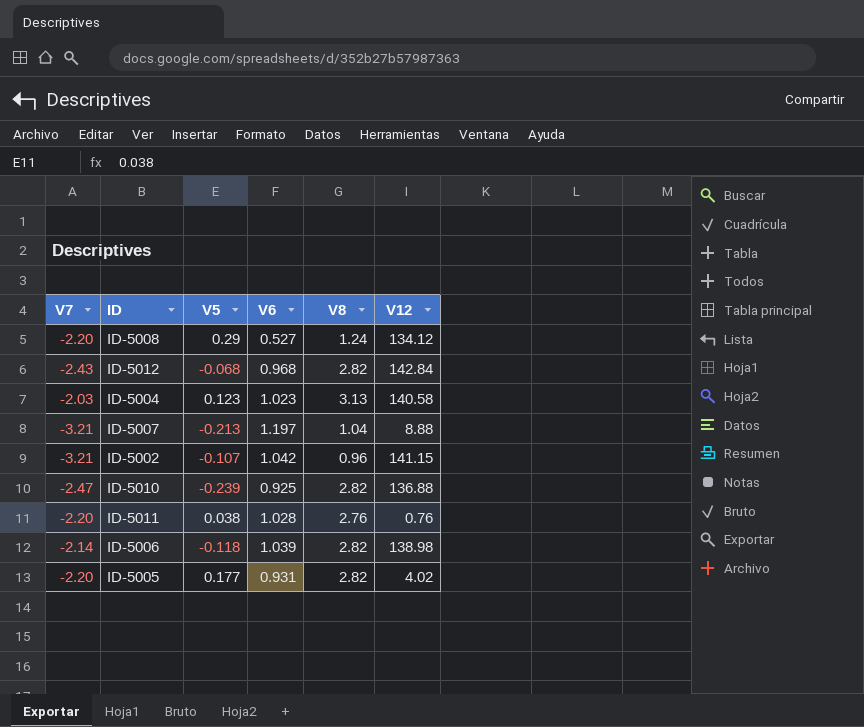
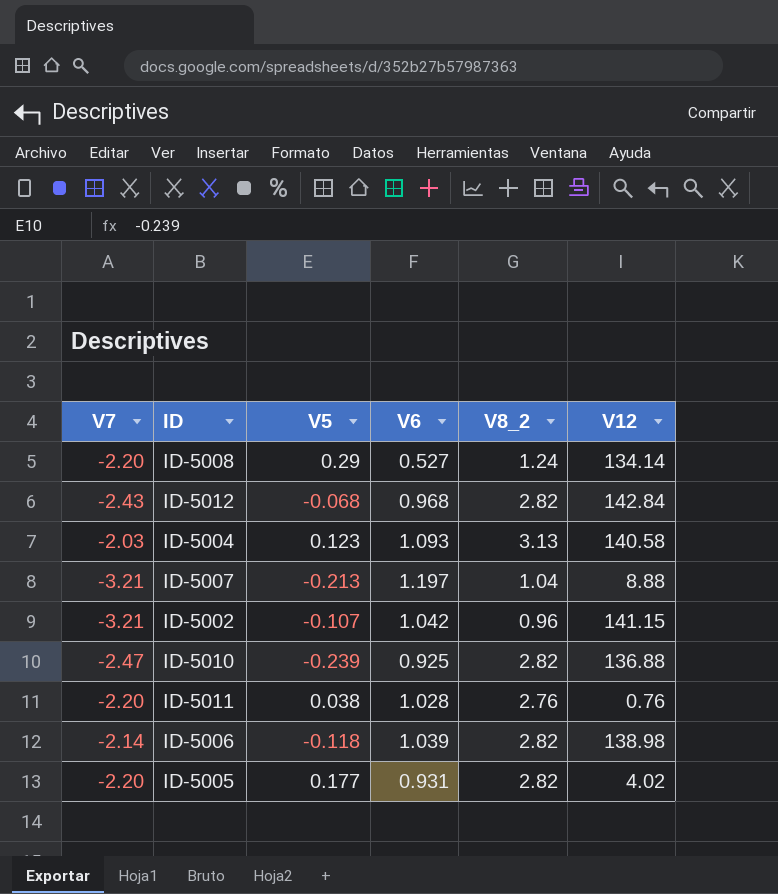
column name: V8 -> V8_2
ID-5008 | V12: 134.12 -> 134.14
ID-5004 | V6: 1.023 -> 1.093

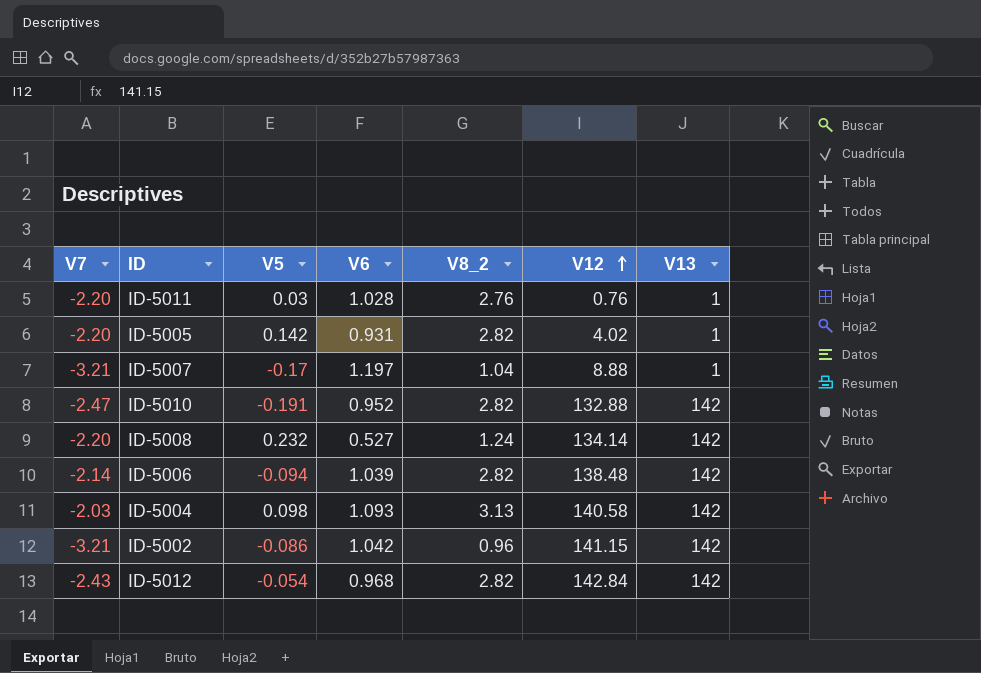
row order: none -> V12 ascending
column V13 | position: none -> 7
ID-5011 | V5: 0.038 -> 0.03
ID-5005 | V5: 0.177 -> 0.142
ID-5007 | V5: -0.213 -> -0.17
ID-5010 | V5: -0.239 -> -0.191
ID-5010 | V6: 0.925 -> 0.952
ID-5010 | V12: 136.88 -> 132.88
ID-5008 | V5: 0.29 -> 0.232
ID-5006 | V5: -0.118 -> -0.094
ID-5006 | V12: 138.98 -> 138.48
ID-5004 | V5: 0.123 -> 0.098
ID-5002 | V5: -0.107 -> -0.086
ID-5012 | V5: -0.068 -> -0.054

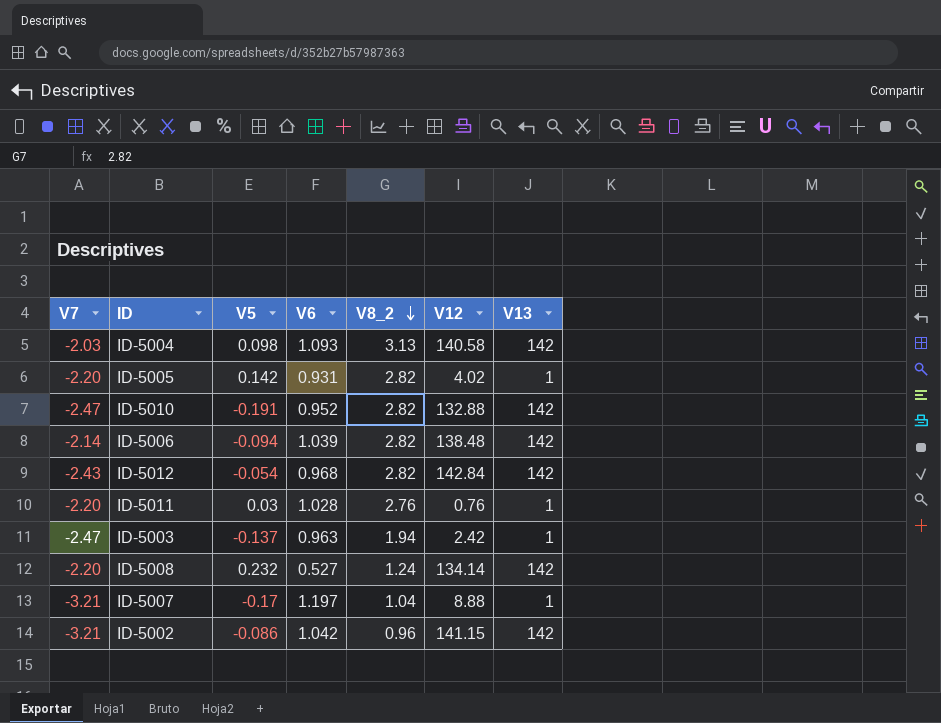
row order: V12 ascending -> V8_2 descending
row ID-5003: none -> -2.47 | -0.137 | 0.963 | 1.94 | 2.42 | 1

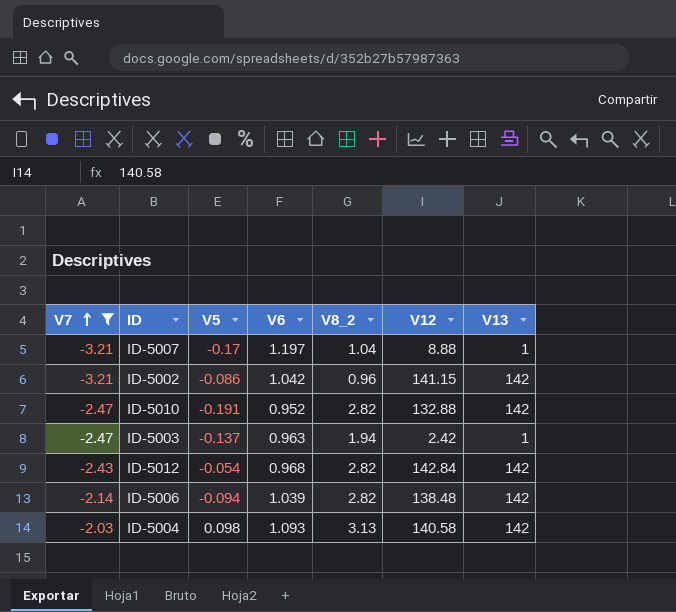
filter: none -> V7 != -2.20
row order: V8_2 descending -> V7 ascending

